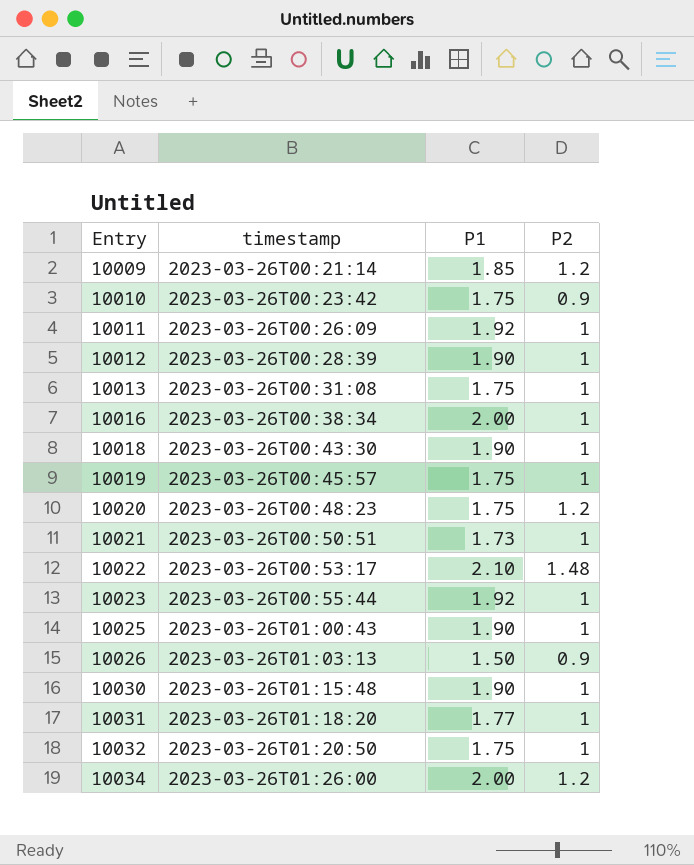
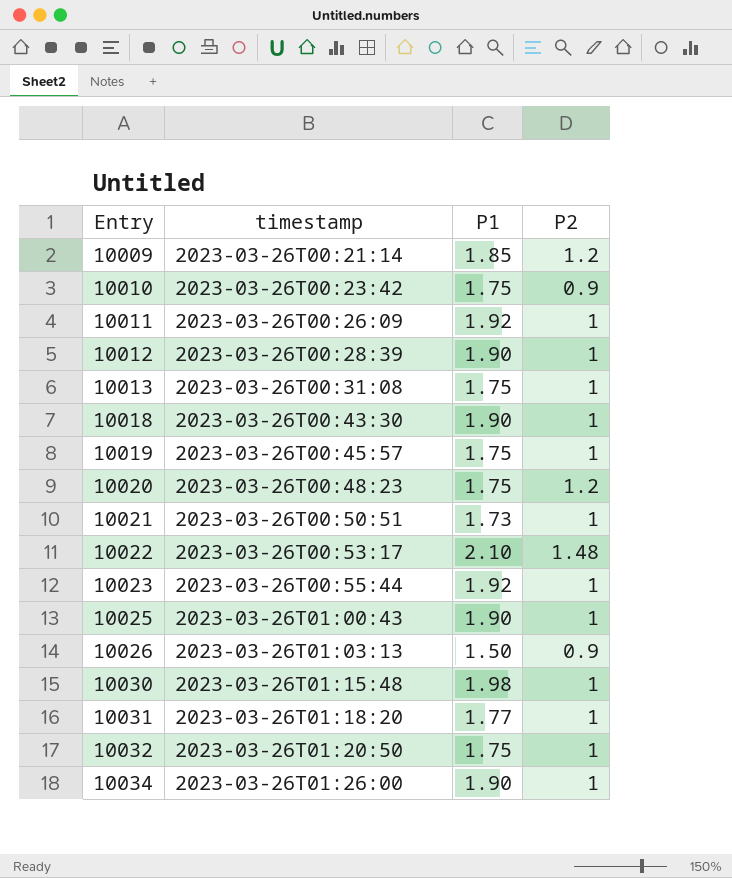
row 10016: 2023-03-26T00:38:34 | 2.00 | 1 -> none
10030 | P1: 1.90 -> 1.98
10034 | P1: 2.00 -> 1.90
10034 | P2: 1.2 -> 1

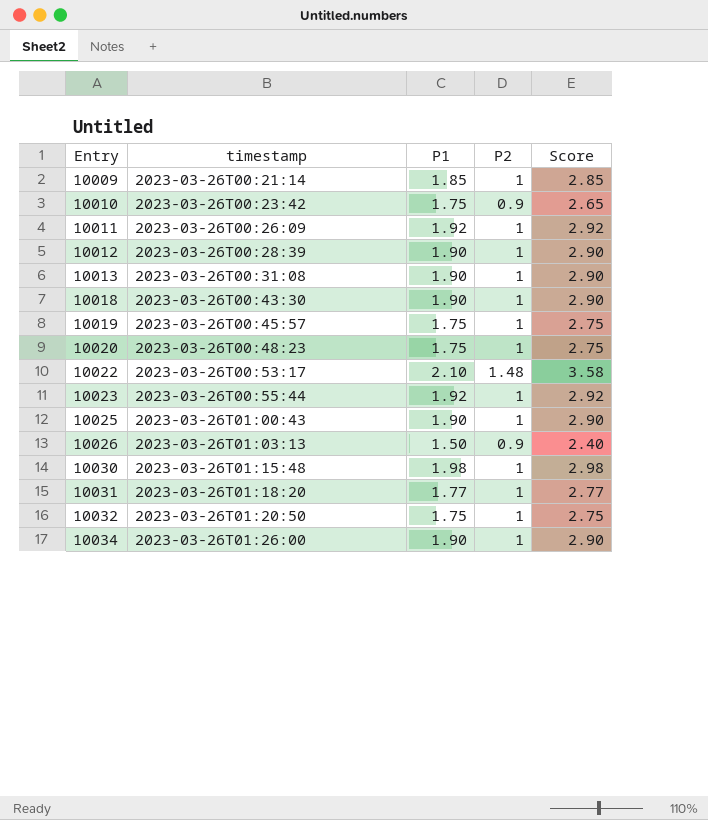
column Score | formula: none -> [P1] + [P2]
row 10021: 2023-03-26T00:50:51 | 1.73 | 1 -> none
10009 | P2: 1.2 -> 1
10013 | P1: 1.75 -> 1.90
10020 | P2: 1.2 -> 1

